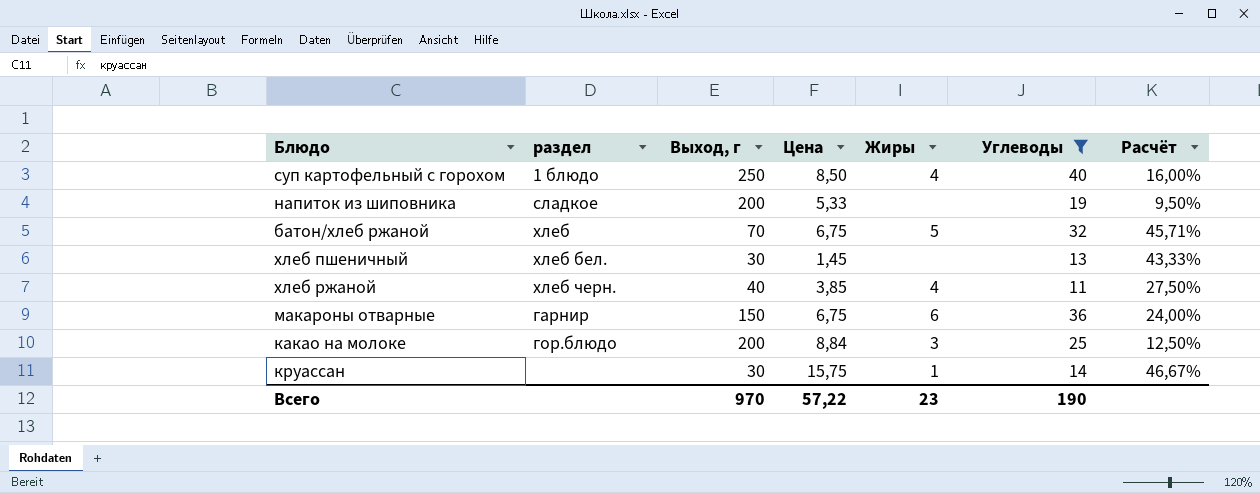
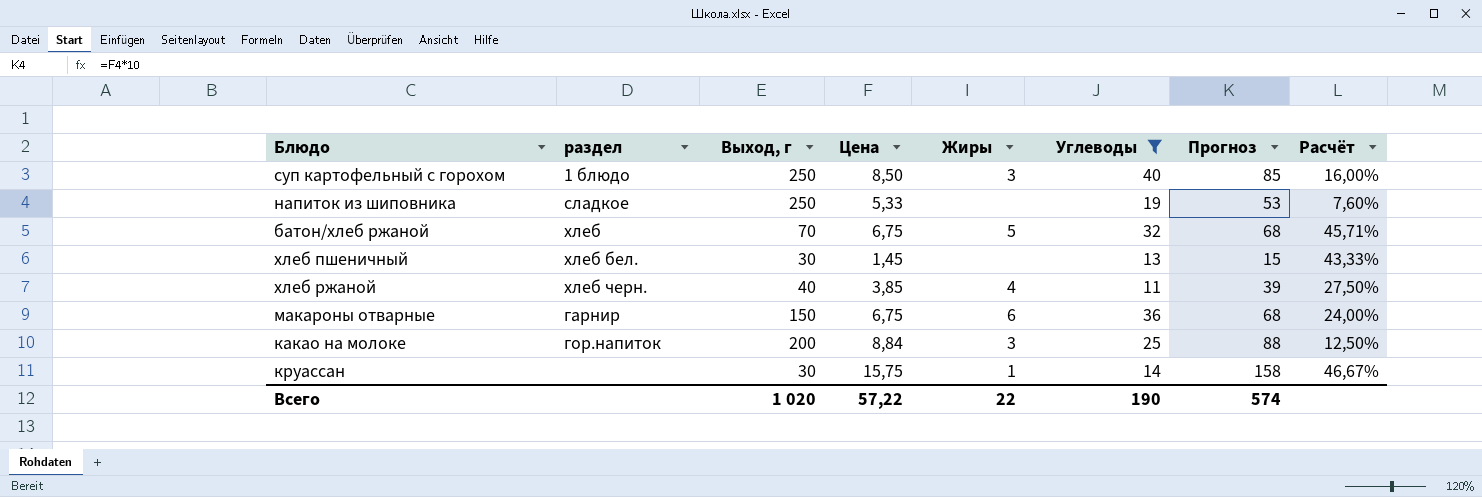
column Прогноз | formula: none -> [Цена] * 10
суп картофельный с горохом | Жиры: 4 -> 3
напиток из шиповника | Выход, г: 200 -> 250
напиток из шиповника | Расчёт: 9,50% -> 7,60%
какао на молоке | раздел: гор.блюдо -> гор.напиток
Всего | Выход, г: 970 -> 1 020
Всего | Жиры: 23 -> 22

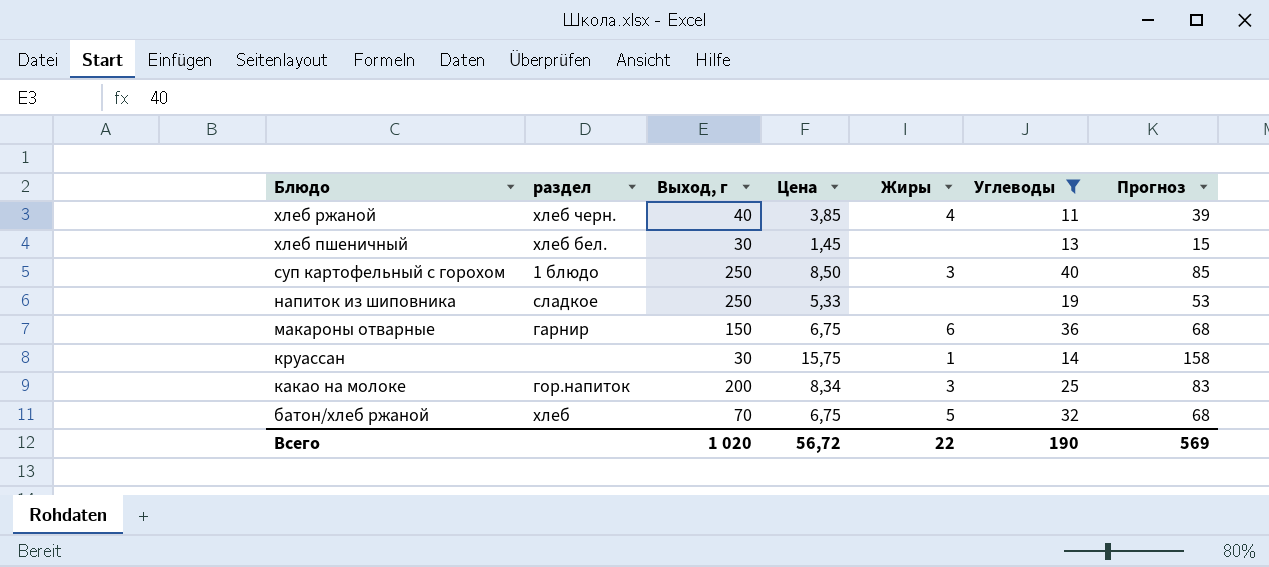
row order: none -> Блюдо descending
column Расчёт | formula: [Углеводы] / [Выход, г] -> none
какао на молоке | Цена: 8,84 -> 8,34
какао на молоке | Прогноз: 88 -> 83
Всего | Цена: 57,22 -> 56,72
Всего | Прогноз: 574 -> 569

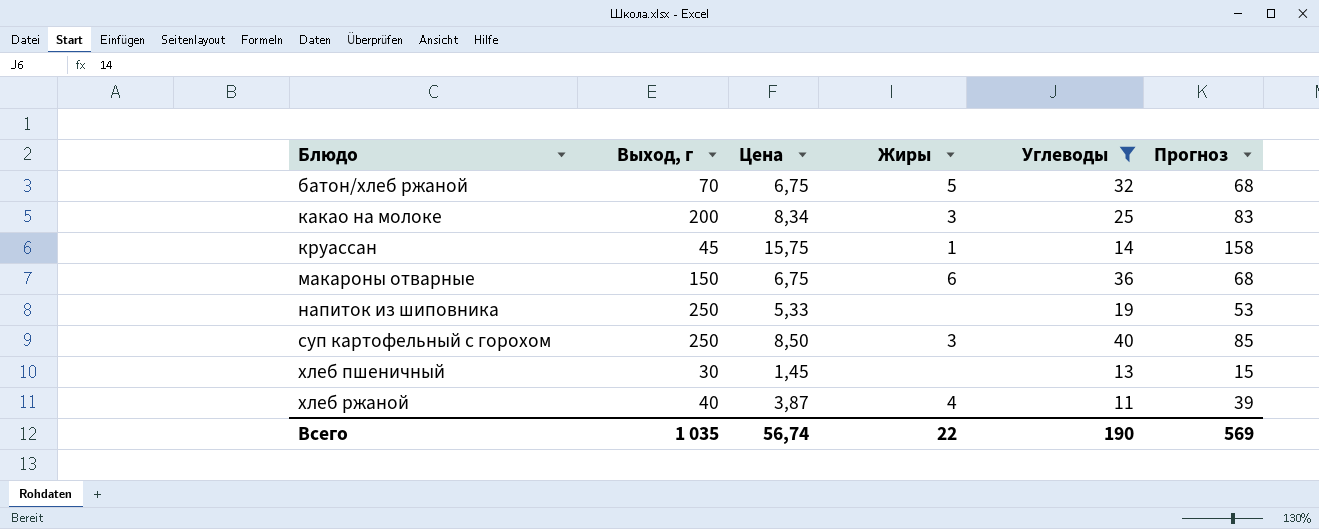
row order: Блюдо descending -> Блюдо ascending
column раздел | position: 2 -> none
круассан | Выход, г: 30 -> 45
хлеб ржаной | Цена: 3,85 -> 3,87
Всего | Выход, г: 1 020 -> 1 035
Всего | Цена: 56,72 -> 56,74

